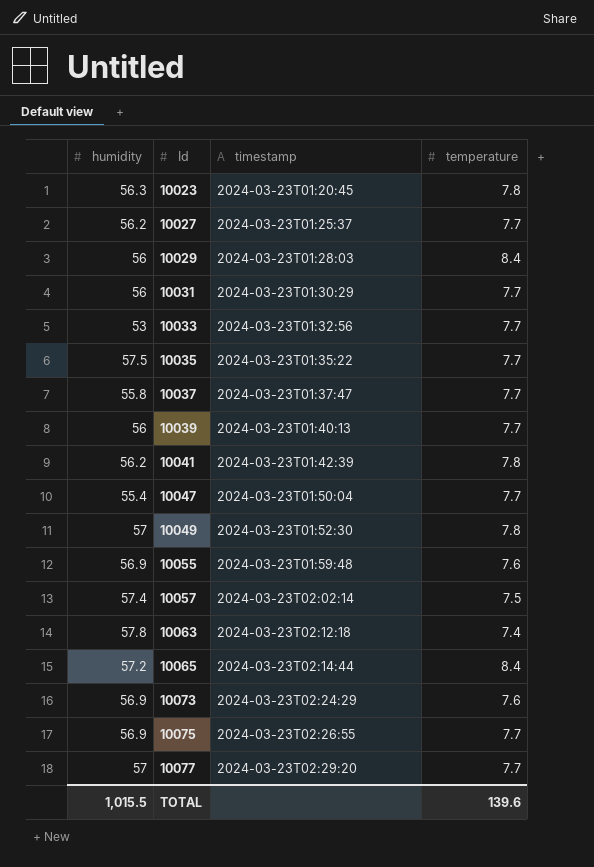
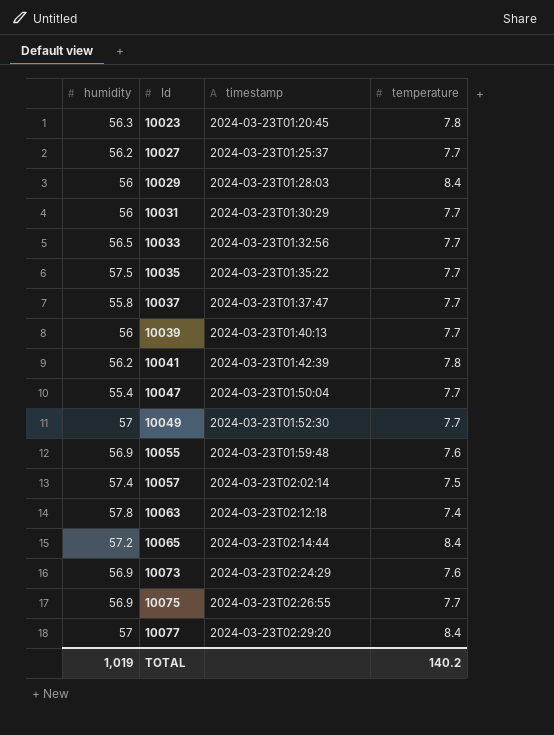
10033 | humidity: 53 -> 56.5
10049 | temperature: 7.8 -> 7.7
10077 | temperature: 7.7 -> 8.4
TOTAL | humidity: 1,015.5 -> 1,019
TOTAL | temperature: 139.6 -> 140.2

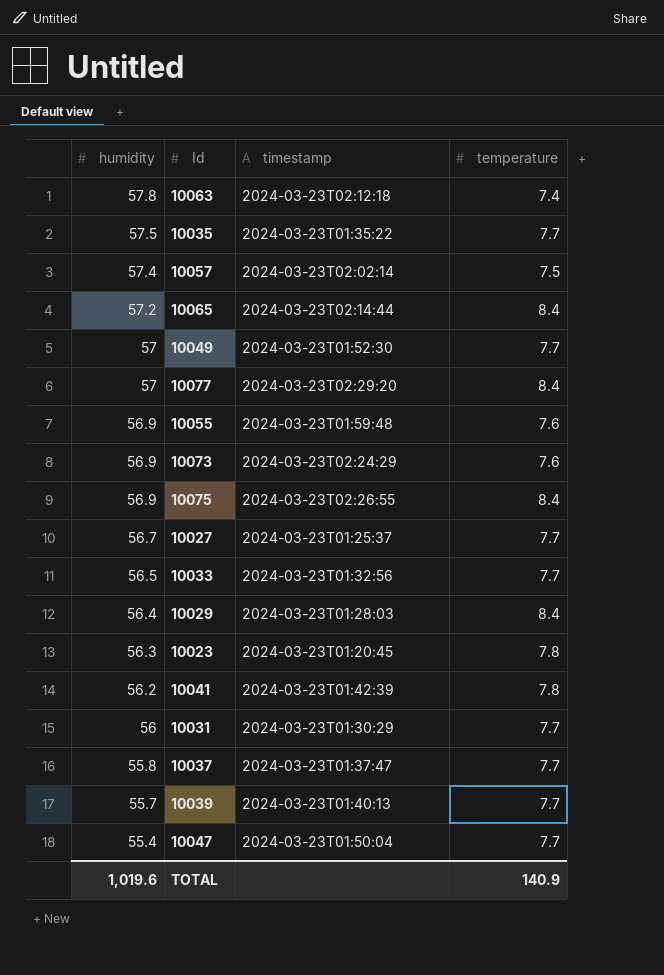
row order: Id ascending -> humidity descending
10075 | temperature: 7.7 -> 8.4
10027 | humidity: 56.2 -> 56.7
10029 | humidity: 56 -> 56.4
10039 | humidity: 56 -> 55.7
TOTAL | humidity: 1,019 -> 1,019.6
TOTAL | temperature: 140.2 -> 140.9

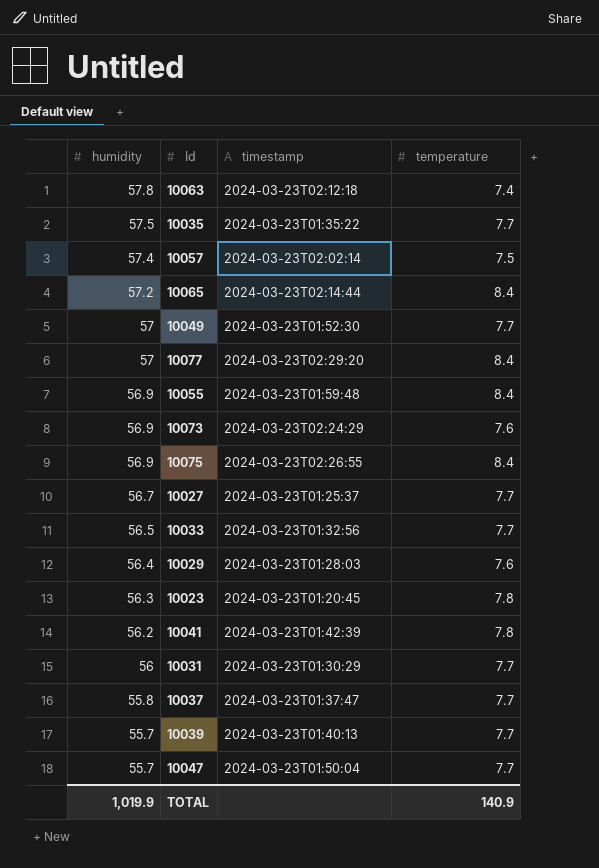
10055 | temperature: 7.6 -> 8.4
10029 | temperature: 8.4 -> 7.6
10047 | humidity: 55.4 -> 55.7
TOTAL | humidity: 1,019.6 -> 1,019.9

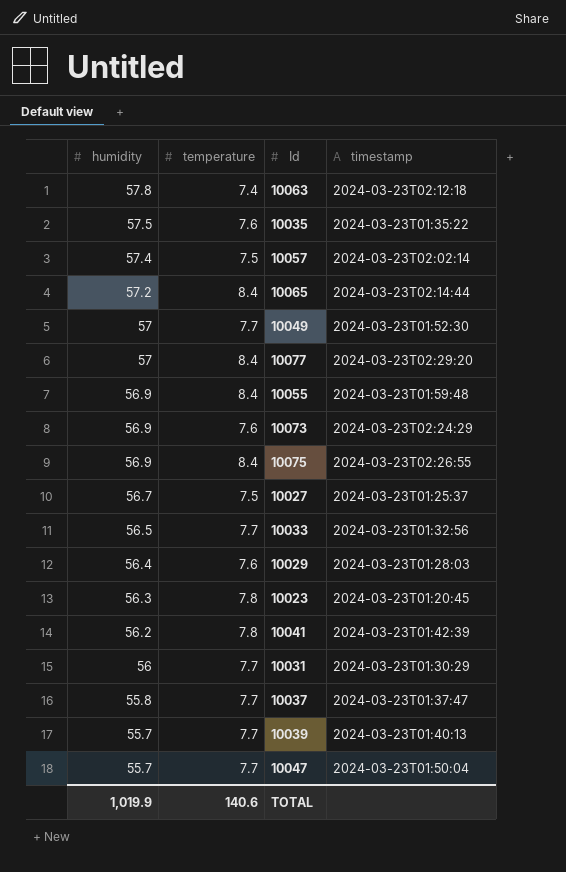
column temperature | position: 4 -> 2
10035 | temperature: 7.7 -> 7.6
10027 | temperature: 7.7 -> 7.5
TOTAL | temperature: 140.9 -> 140.6

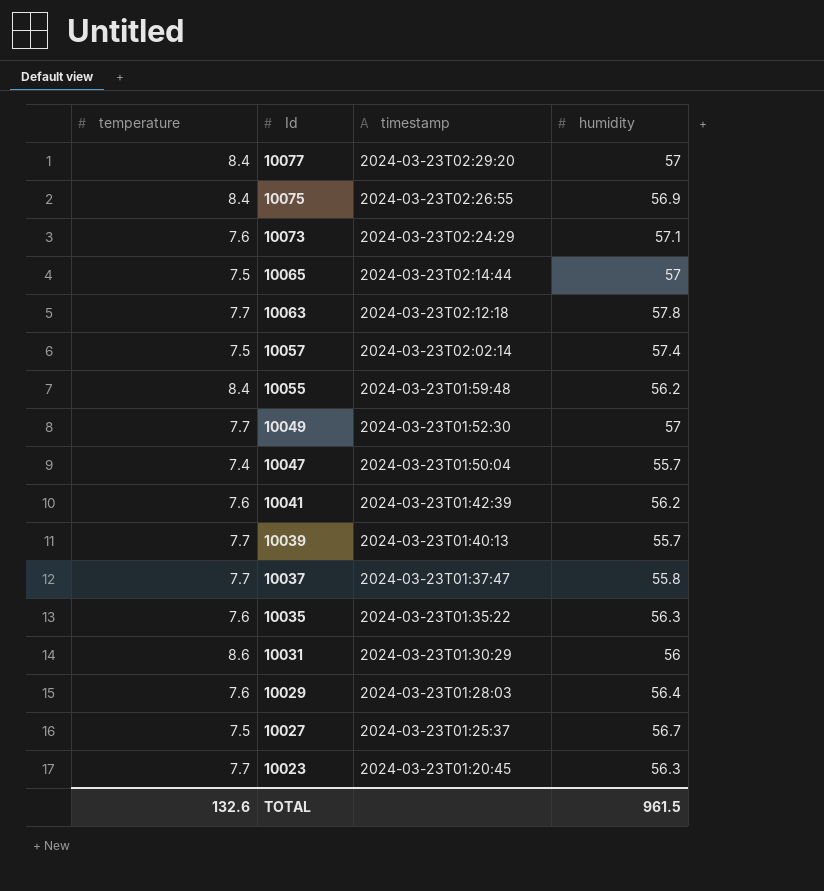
row order: humidity descending -> Id descending
column humidity | position: 1 -> 4
row 10033: 56.5 | 7.7 | 2024-03-23T01:32:56 -> none
10073 | humidity: 56.9 -> 57.1
10065 | temperature: 8.4 -> 7.5
10065 | humidity: 57.2 -> 57
10063 | temperature: 7.4 -> 7.7
10055 | humidity: 56.9 -> 56.2
10047 | temperature: 7.7 -> 7.4
10041 | temperature: 7.8 -> 7.6
10035 | humidity: 57.5 -> 56.3
10031 | temperature: 7.7 -> 8.6
10023 | temperature: 7.8 -> 7.7
TOTAL | temperature: 140.6 -> 132.6
TOTAL | humidity: 1,019.9 -> 961.5

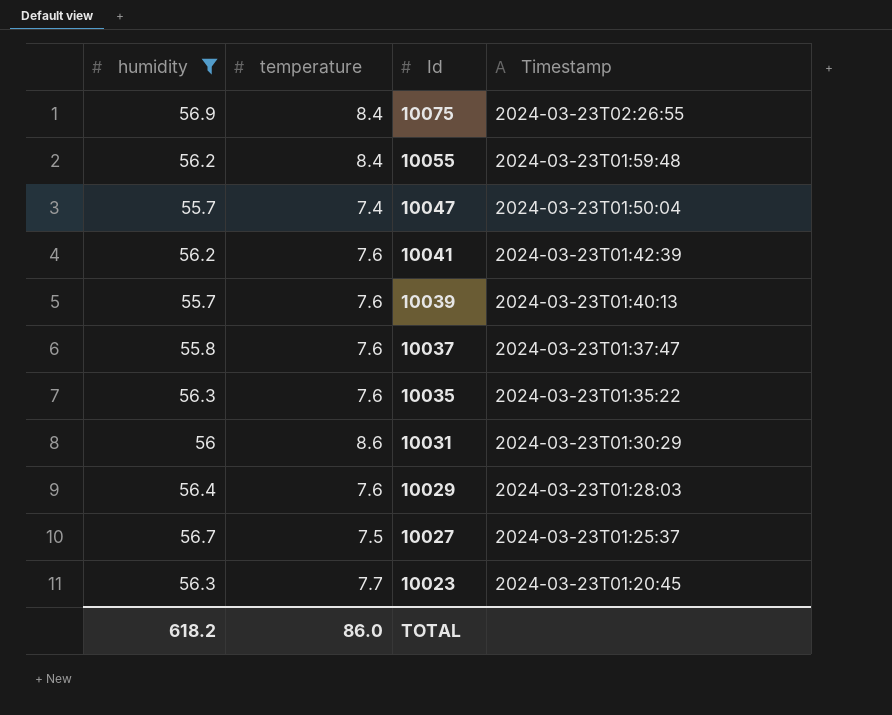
filter: none -> humidity <= 56.9
column humidity | position: 4 -> 1
column name: timestamp -> Timestamp
10039 | temperature: 7.7 -> 7.6
10037 | temperature: 7.7 -> 7.6
TOTAL | humidity: 961.5 -> 618.2
TOTAL | temperature: 132.6 -> 86.0

